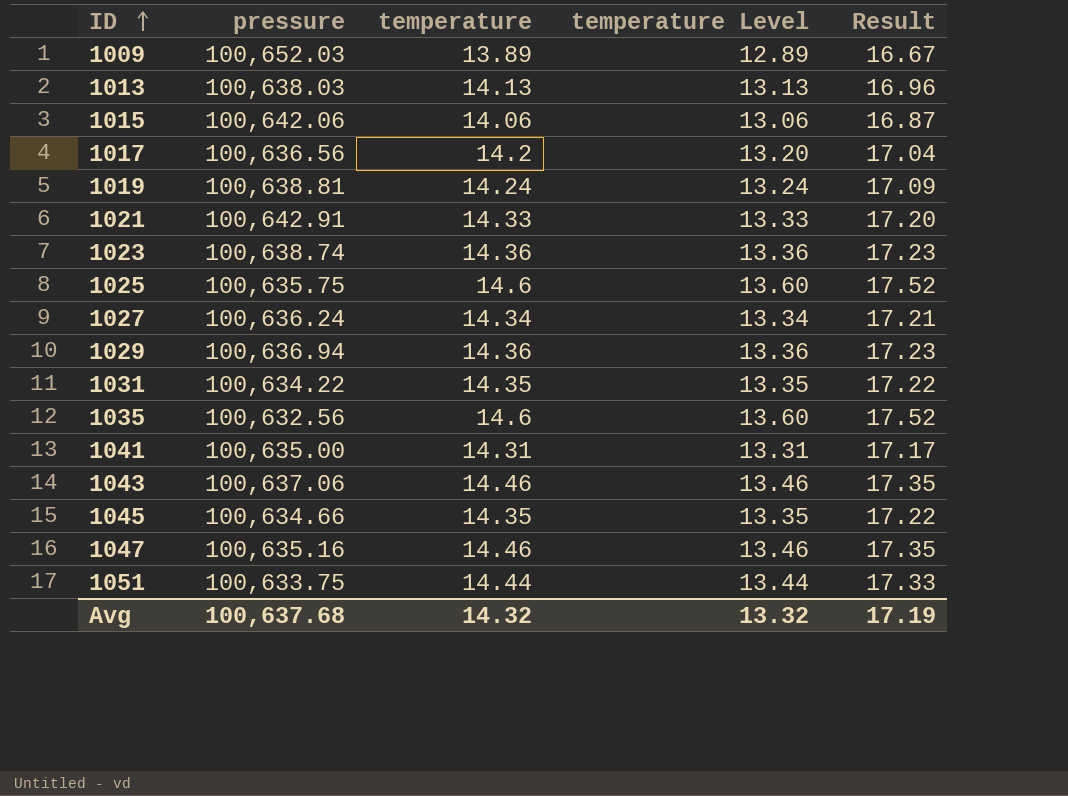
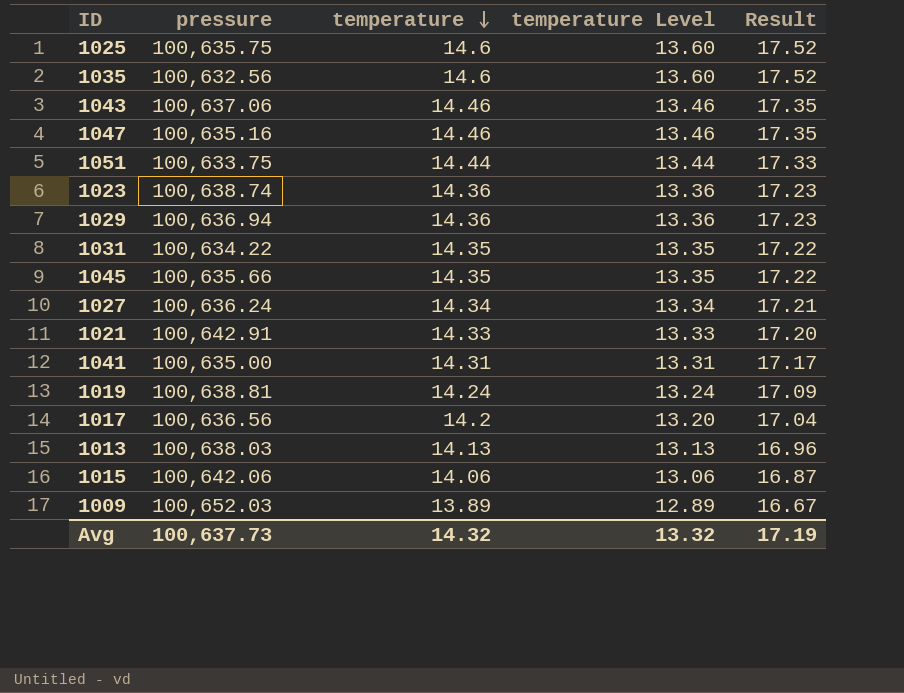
row order: ID ascending -> temperature descending
1045 | pressure: 100,634.66 -> 100,635.66
Avg | pressure: 100,637.68 -> 100,637.73

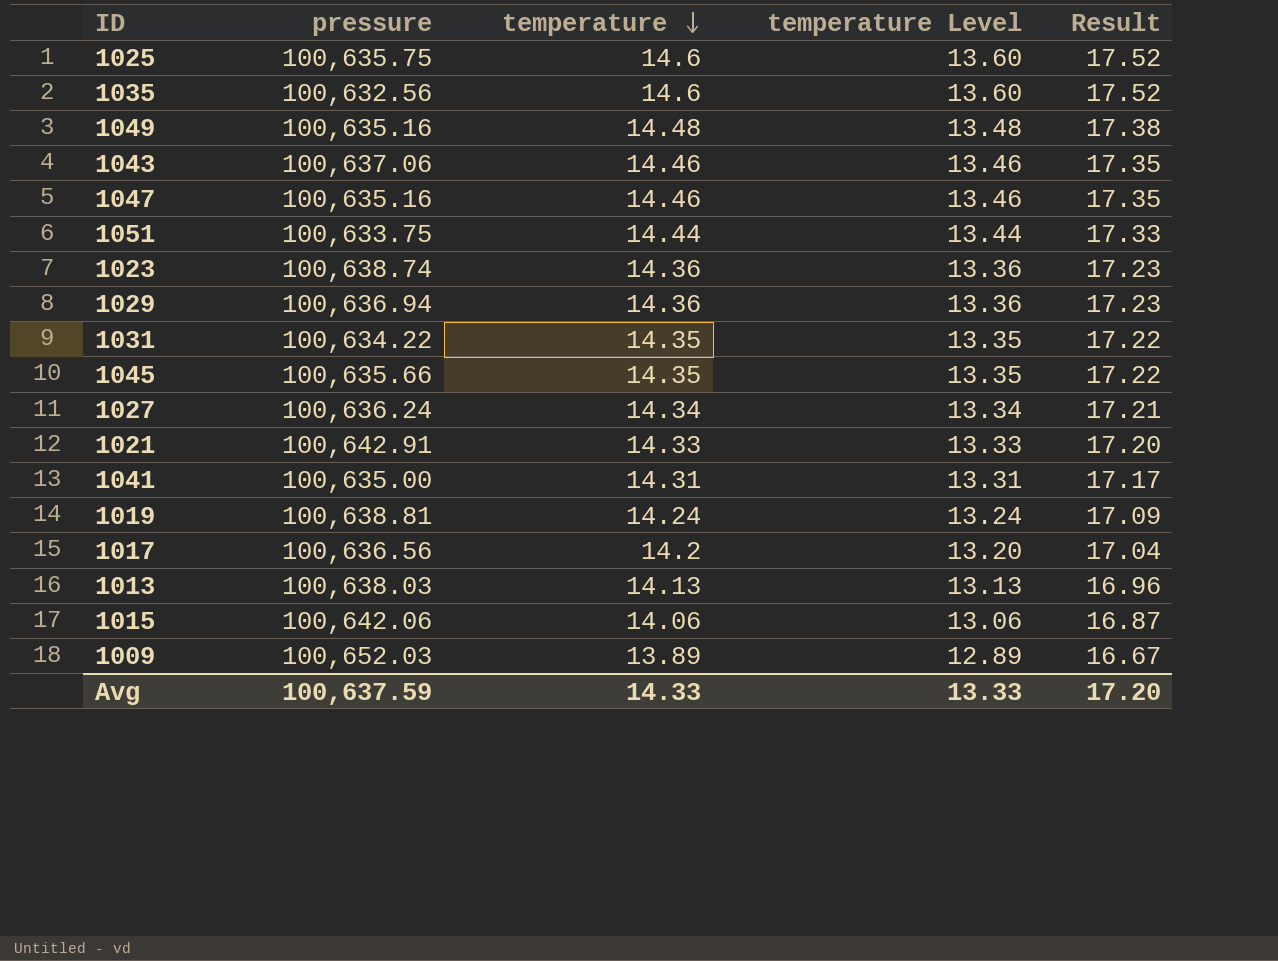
row 1049: none -> 100,635.16 | 14.48 | 13.48 | 17.38
Avg | pressure: 100,637.73 -> 100,637.59
Avg | temperature: 14.32 -> 14.33
Avg | temperature Level: 13.32 -> 13.33
Avg | Result: 17.19 -> 17.20

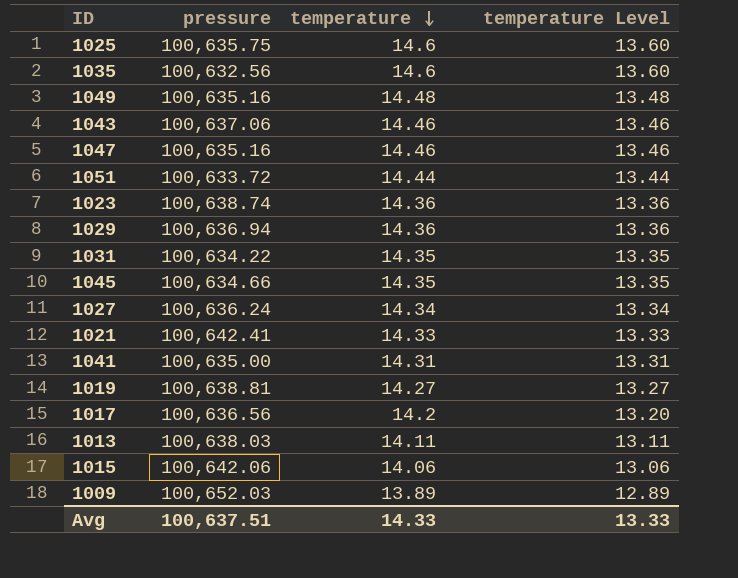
column Result | formula: [temperature] * 1.2 -> none
1051 | pressure: 100,633.75 -> 100,633.72
1045 | pressure: 100,635.66 -> 100,634.66
1021 | pressure: 100,642.91 -> 100,642.41
1019 | temperature: 14.24 -> 14.27
1019 | temperature Level: 13.24 -> 13.27
1013 | temperature: 14.13 -> 14.11
1013 | temperature Level: 13.13 -> 13.11
Avg | pressure: 100,637.59 -> 100,637.51

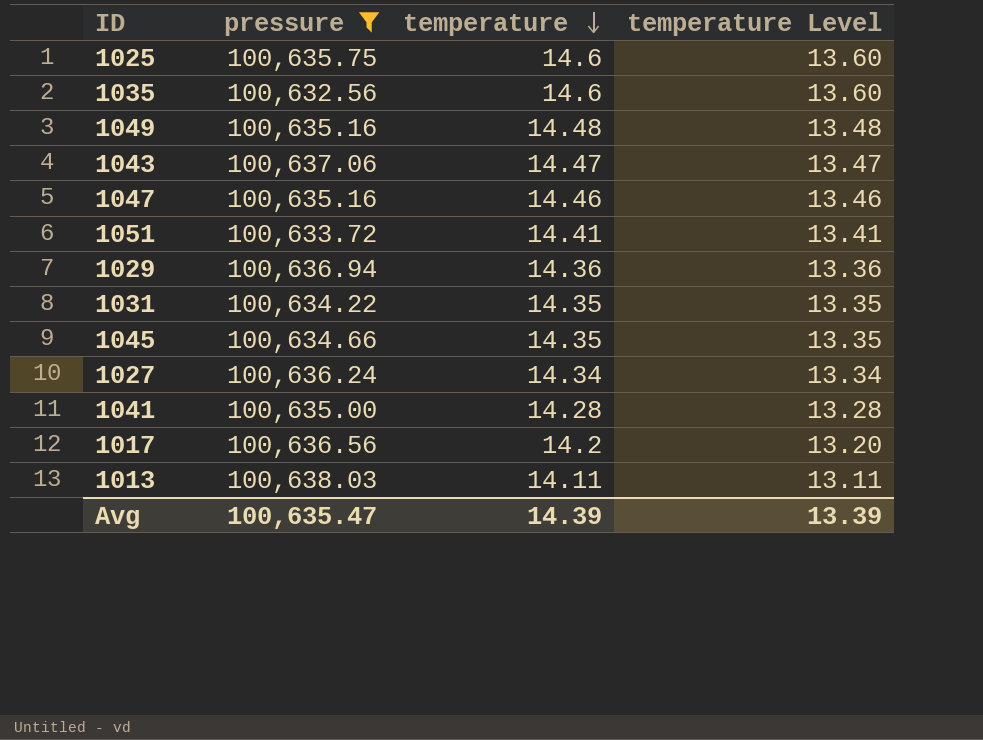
filter: none -> pressure <= 100,638.03
1043 | temperature: 14.46 -> 14.47
1043 | temperature Level: 13.46 -> 13.47
1051 | temperature: 14.44 -> 14.41
1051 | temperature Level: 13.44 -> 13.41
1041 | temperature: 14.31 -> 14.28
1041 | temperature Level: 13.31 -> 13.28
Avg | pressure: 100,637.51 -> 100,635.47
Avg | temperature: 14.33 -> 14.39
Avg | temperature Level: 13.33 -> 13.39

